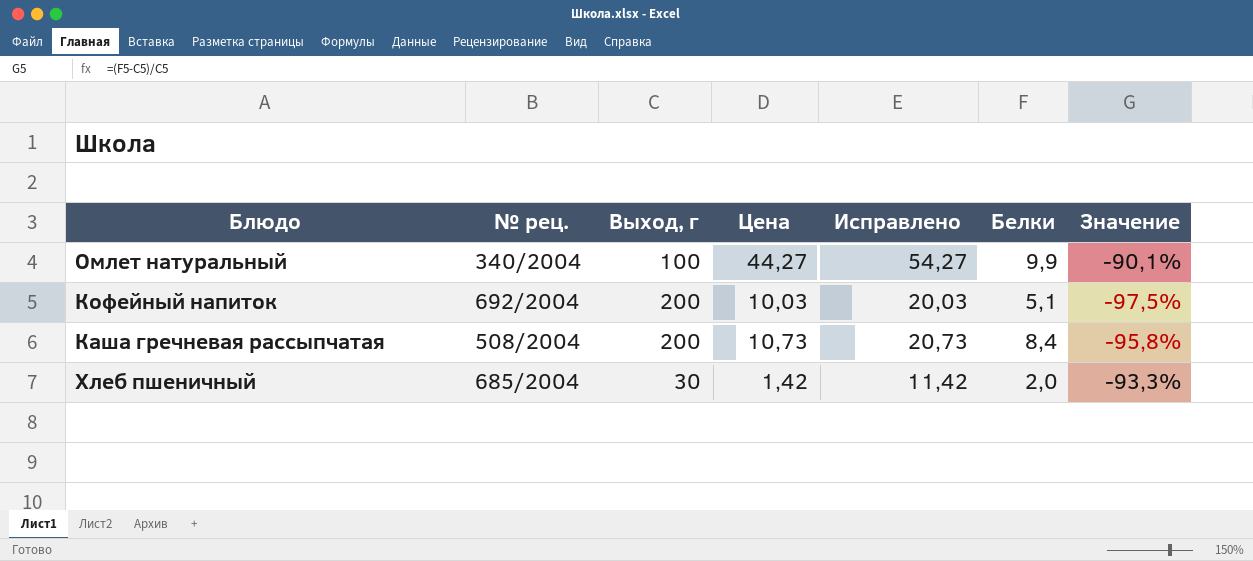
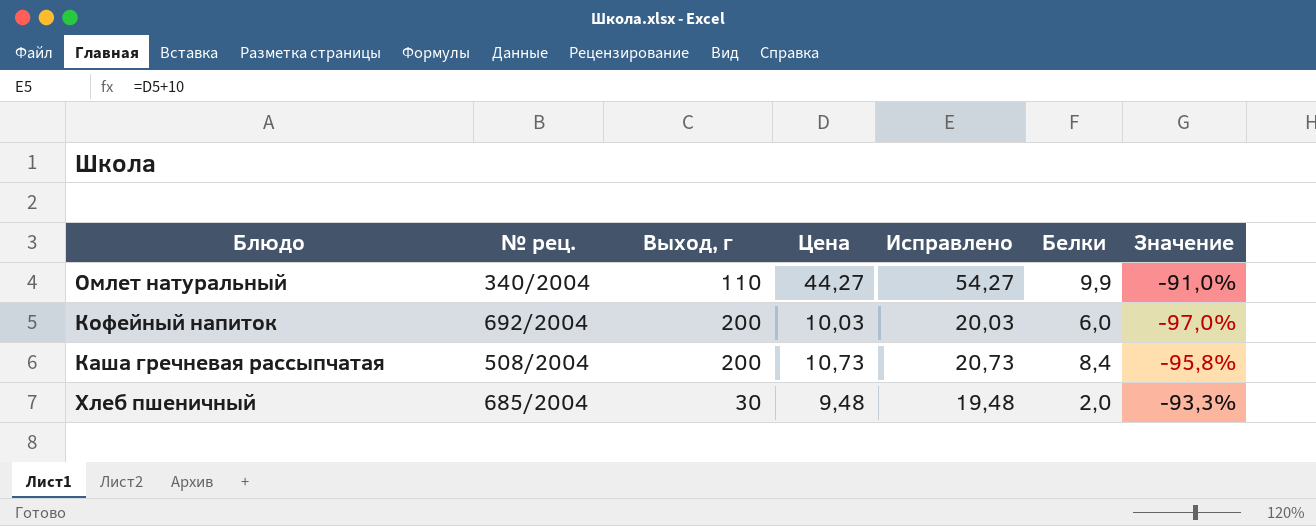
Омлет натуральный | Выход, г: 100 -> 110
Омлет натуральный | Значение: -90,1% -> -91,0%
Кофейный напиток | Белки: 5,1 -> 6,0
Кофейный напиток | Значение: -97,5% -> -97,0%
Хлеб пшеничный | Цена: 1,42 -> 9,48
Хлеб пшеничный | Исправлено: 11,42 -> 19,48

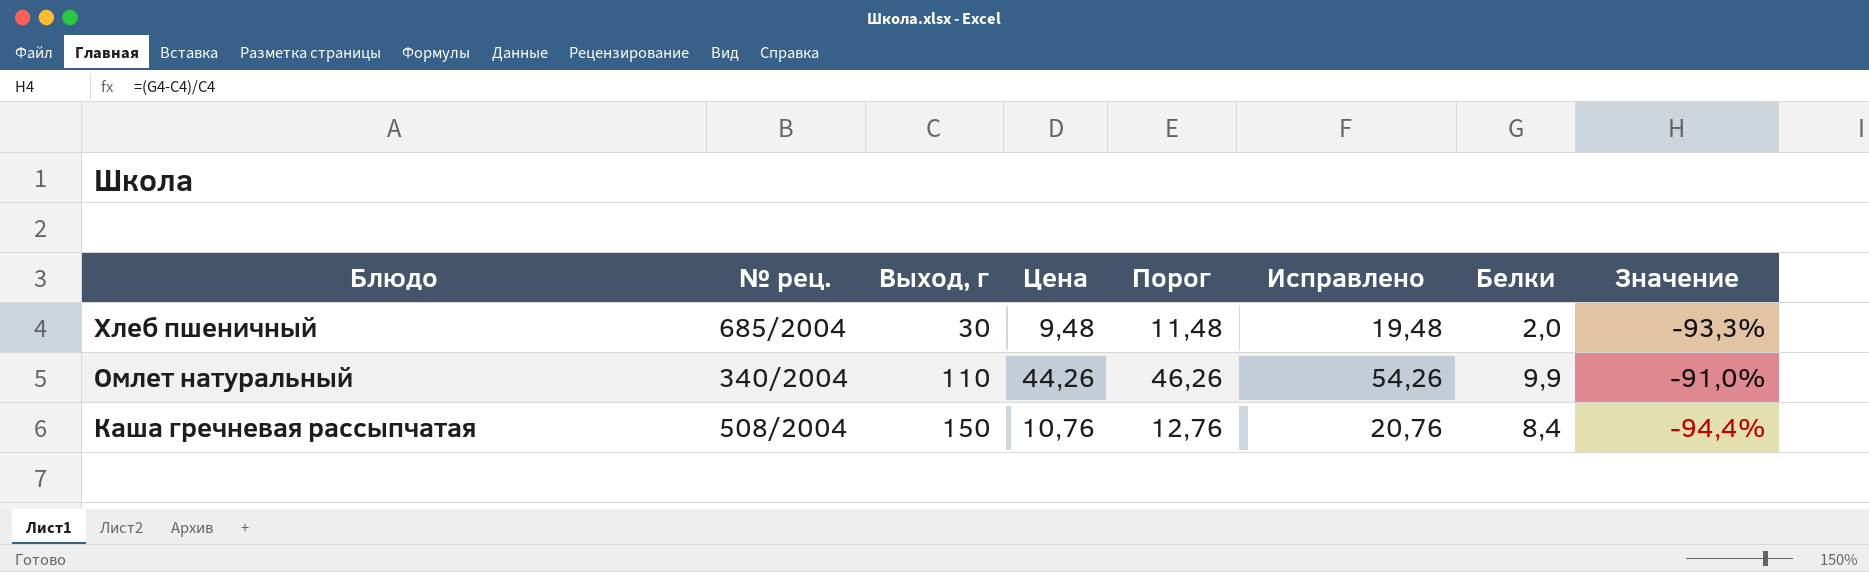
row order: none -> Блюдо descending
column Порог | formula: none -> [Цена] + 2
row Кофейный напиток: 692/2004 | 200 | 10,03 | 20,03 | 6,0 | -97,0% -> none
Омлет натуральный | Цена: 44,27 -> 44,26
Омлет натуральный | Исправлено: 54,27 -> 54,26
Каша гречневая рассыпчатая | Выход, г: 200 -> 150
Каша гречневая рассыпчатая | Цена: 10,73 -> 10,76
Каша гречневая рассыпчатая | Исправлено: 20,73 -> 20,76
Каша гречневая рассыпчатая | Значение: -95,8% -> -94,4%

